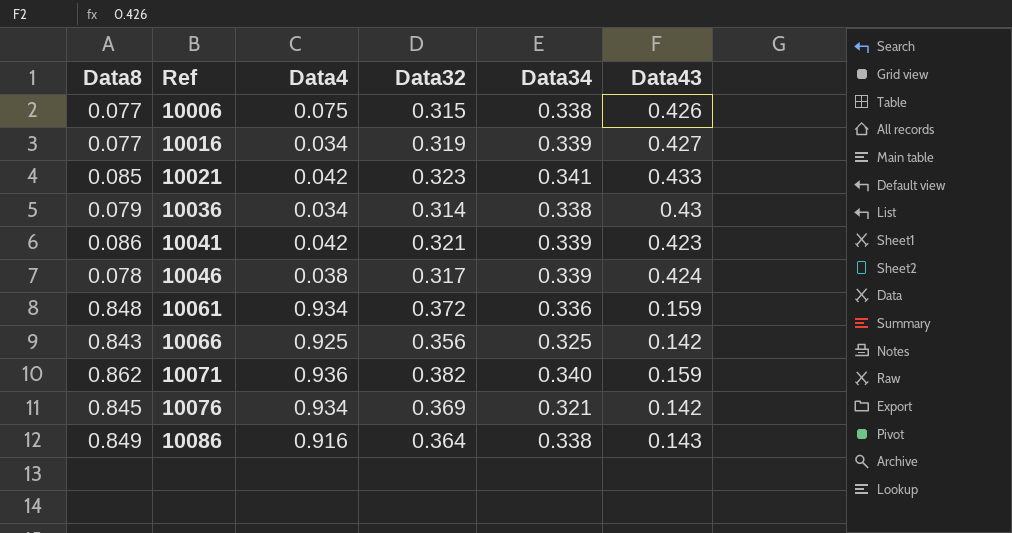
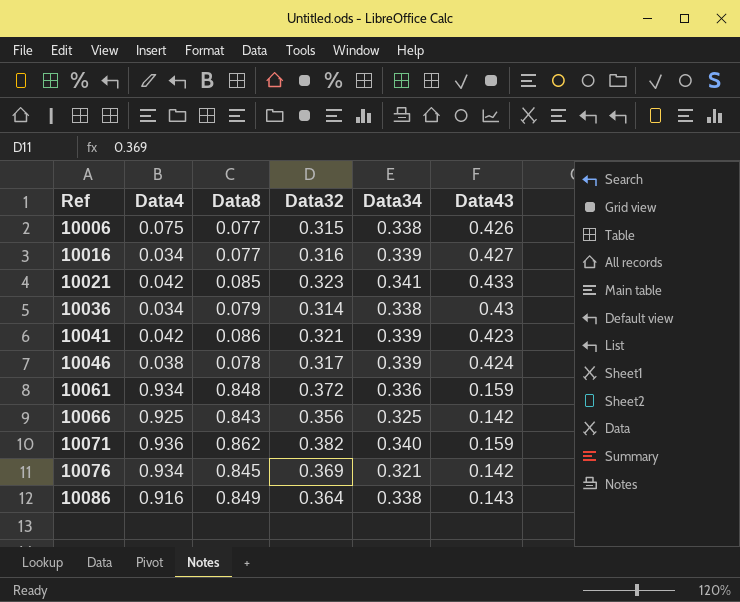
column Data8 | position: 1 -> 3
10016 | Data32: 0.319 -> 0.316

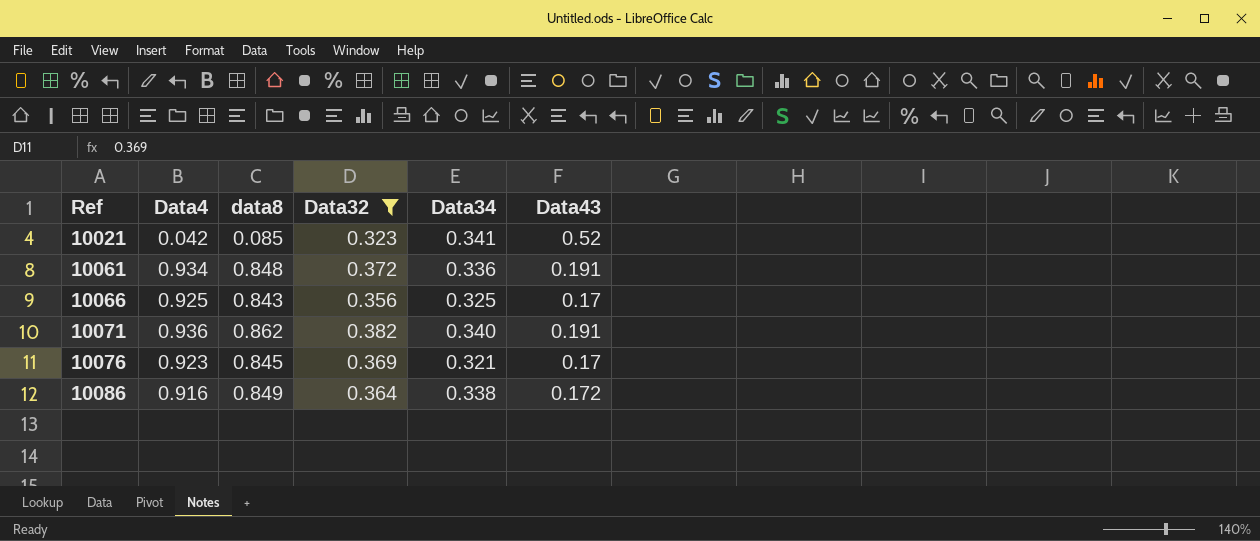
filter: none -> Data32 >= 0.323
column name: Data8 -> data8
10021 | Data43: 0.433 -> 0.52
10061 | Data43: 0.159 -> 0.191
10066 | Data43: 0.142 -> 0.17
10071 | Data43: 0.159 -> 0.191
10076 | Data4: 0.934 -> 0.923
10076 | Data43: 0.142 -> 0.17
10086 | Data43: 0.143 -> 0.172

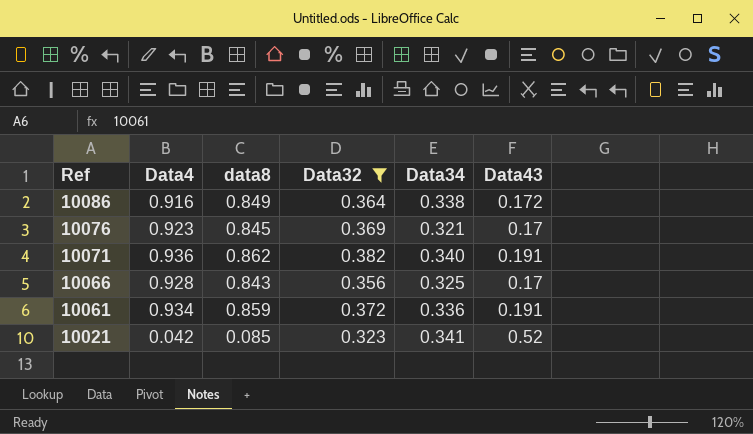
row order: Ref ascending -> Ref descending
10066 | Data4: 0.925 -> 0.928
10061 | data8: 0.848 -> 0.859

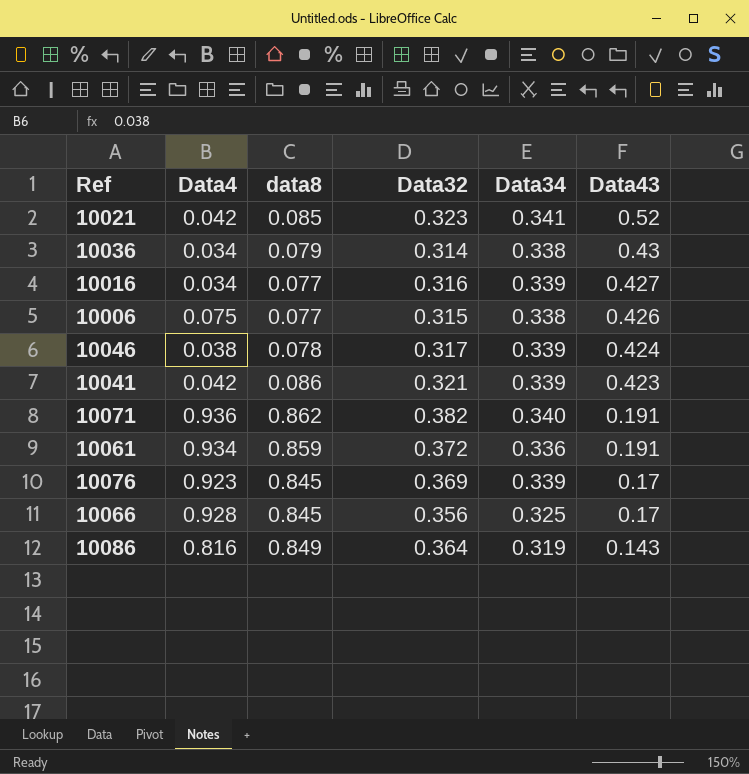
filter: Data32 >= 0.323 -> none
row order: Ref descending -> Data43 descending
10076 | Data34: 0.321 -> 0.339
10066 | data8: 0.843 -> 0.845
10086 | Data4: 0.916 -> 0.816
10086 | Data34: 0.338 -> 0.319
10086 | Data43: 0.172 -> 0.143

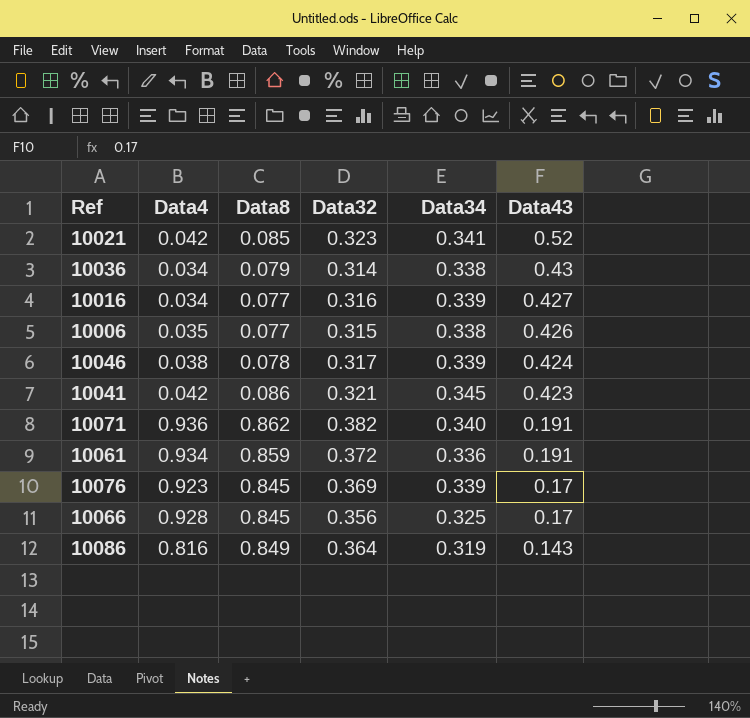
column name: data8 -> Data8
10006 | Data4: 0.075 -> 0.035
10041 | Data34: 0.339 -> 0.345

